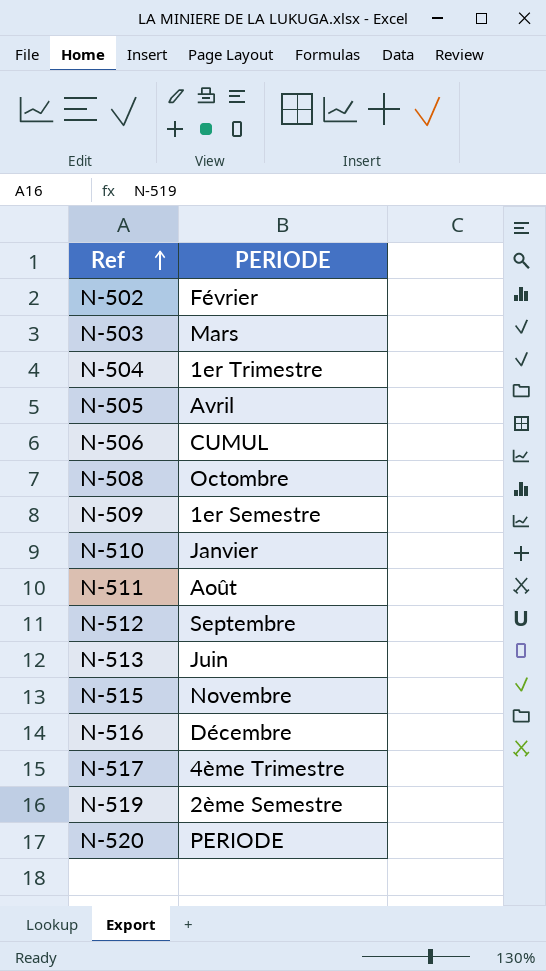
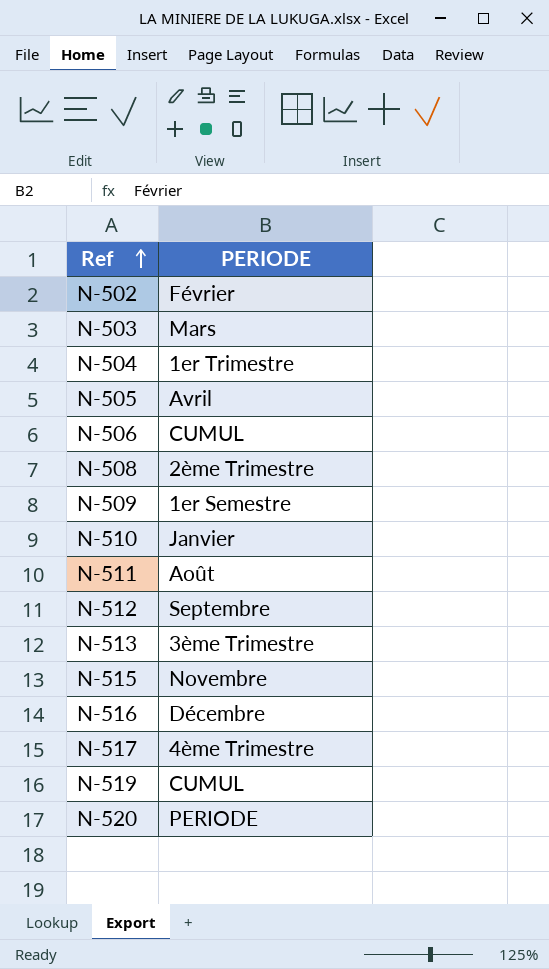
N-508 | PERIODE: Octombre -> 2ème Trimestre
N-513 | PERIODE: Juin -> 3ème Trimestre
N-519 | PERIODE: 2ème Semestre -> CUMUL

